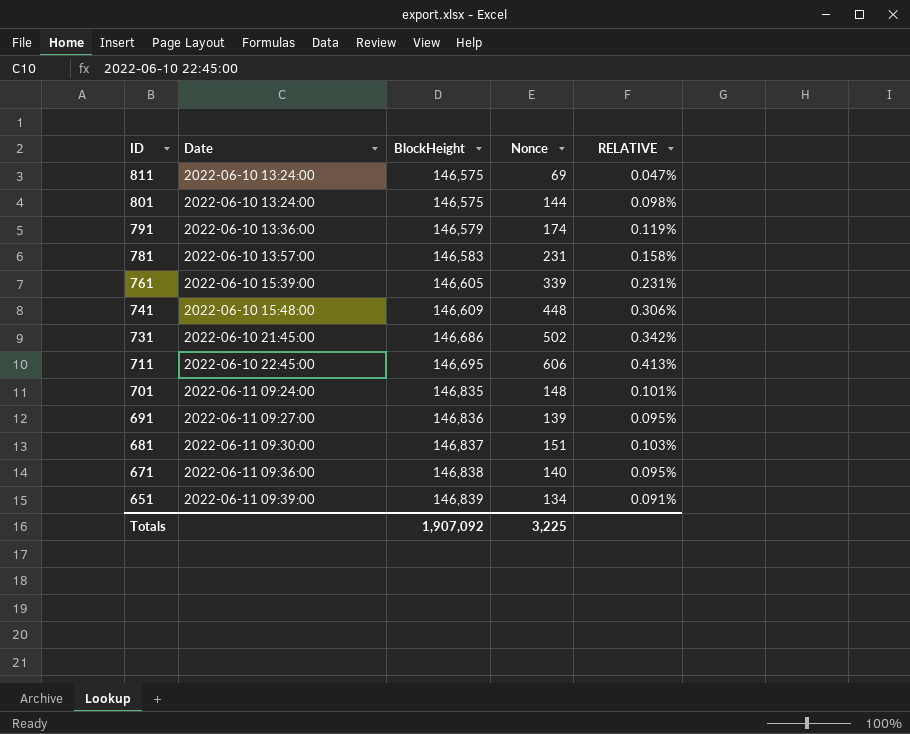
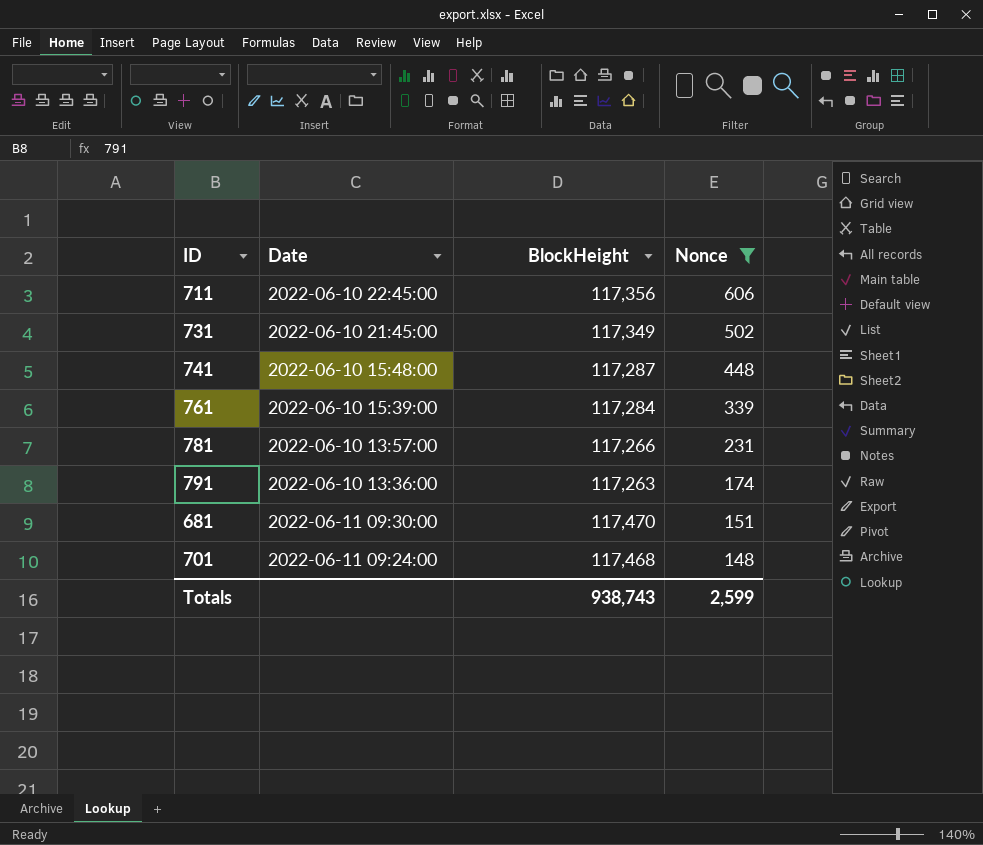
filter: none -> Nonce >= 148
row order: ID descending -> Nonce descending
column RELATIVE | formula: [Nonce] / [BlockHeight] -> none
711 | BlockHeight: 146,695 -> 117,356
731 | BlockHeight: 146,686 -> 117,349
741 | BlockHeight: 146,609 -> 117,287
761 | BlockHeight: 146,605 -> 117,284
781 | BlockHeight: 146,583 -> 117,266
791 | BlockHeight: 146,579 -> 117,263
681 | BlockHeight: 146,837 -> 117,470
701 | BlockHeight: 146,835 -> 117,468
Totals | BlockHeight: 1,907,092 -> 938,743
Totals | Nonce: 3,225 -> 2,599

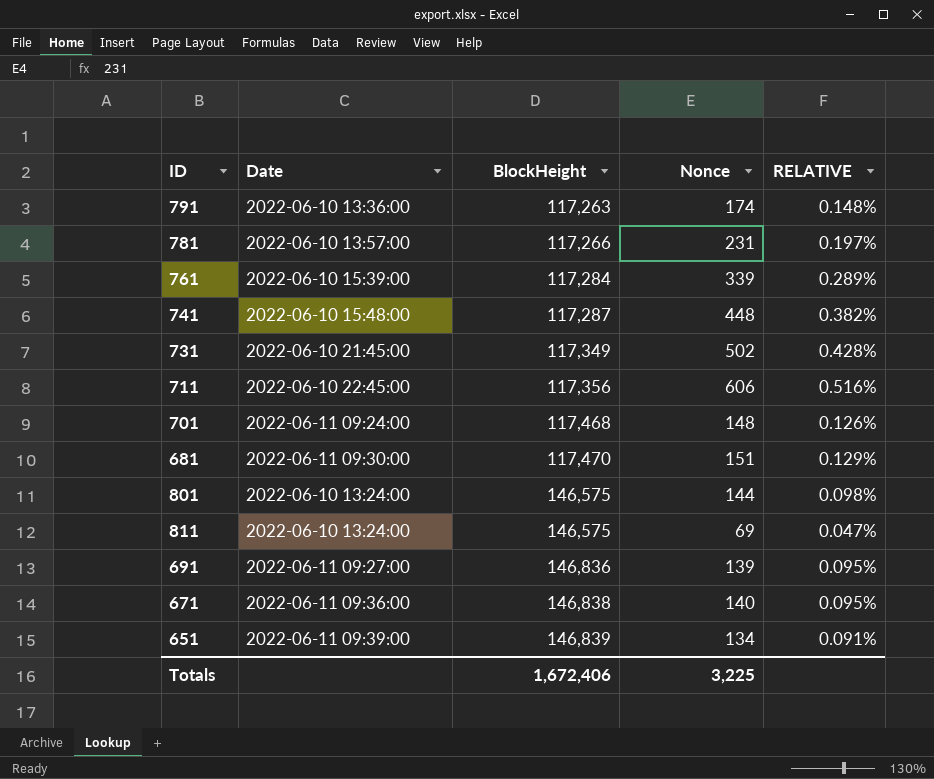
filter: Nonce >= 148 -> none
row order: Nonce descending -> BlockHeight ascending
column RELATIVE | formula: none -> [Nonce] / [BlockHeight]
Totals | BlockHeight: 938,743 -> 1,672,406
Totals | Nonce: 2,599 -> 3,225

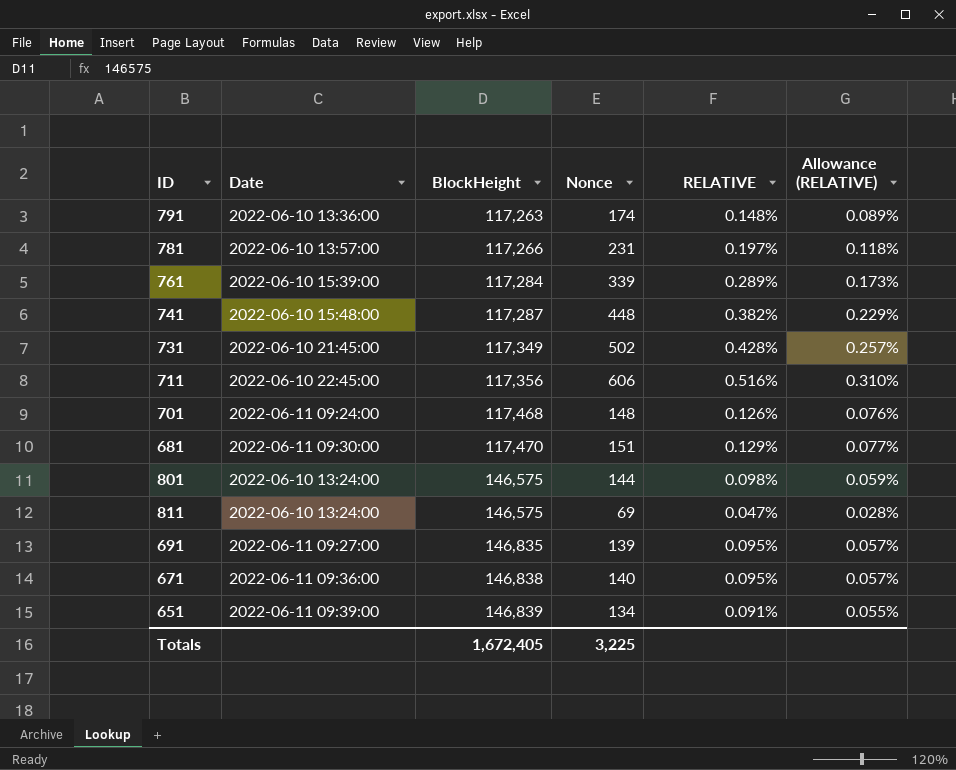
column Allowance (RELATIVE) | formula: none -> [RELATIVE] * 0.6
691 | BlockHeight: 146,836 -> 146,835
Totals | BlockHeight: 1,672,406 -> 1,672,405

